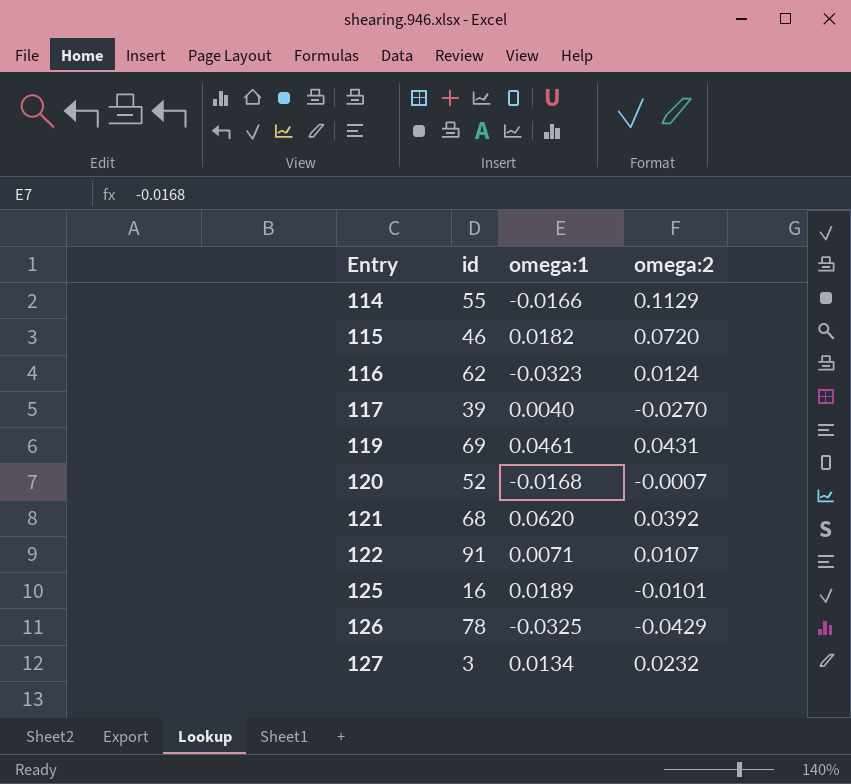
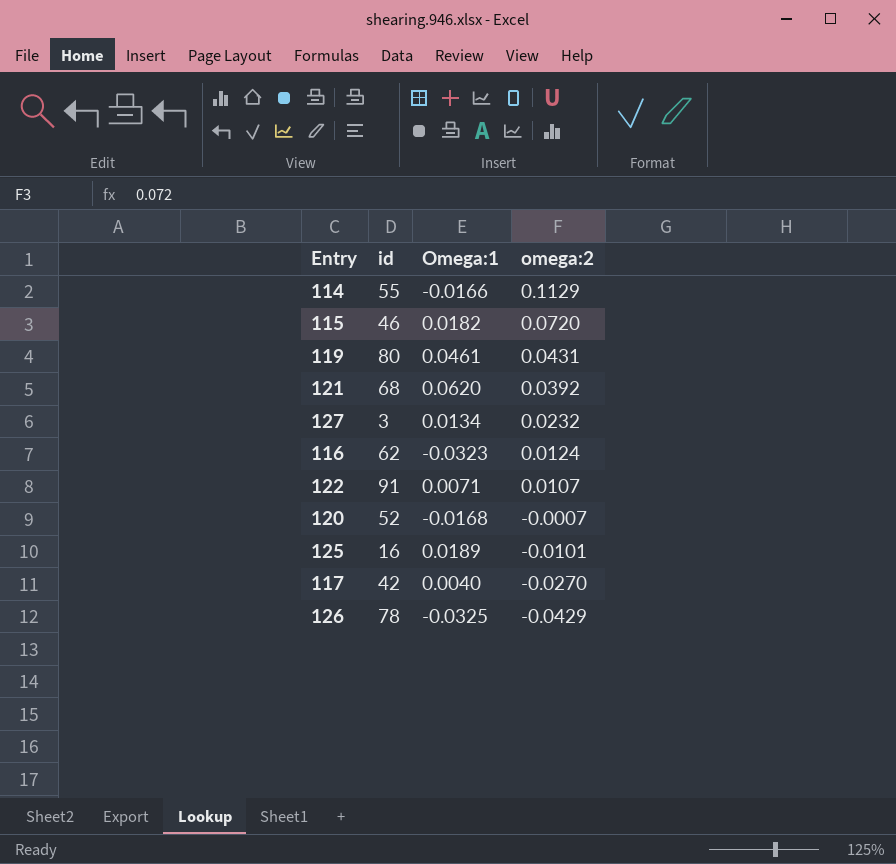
row order: Entry ascending -> omega:2 descending
column name: omega:1 -> Omega:1
119 | id: 69 -> 80
117 | id: 39 -> 42

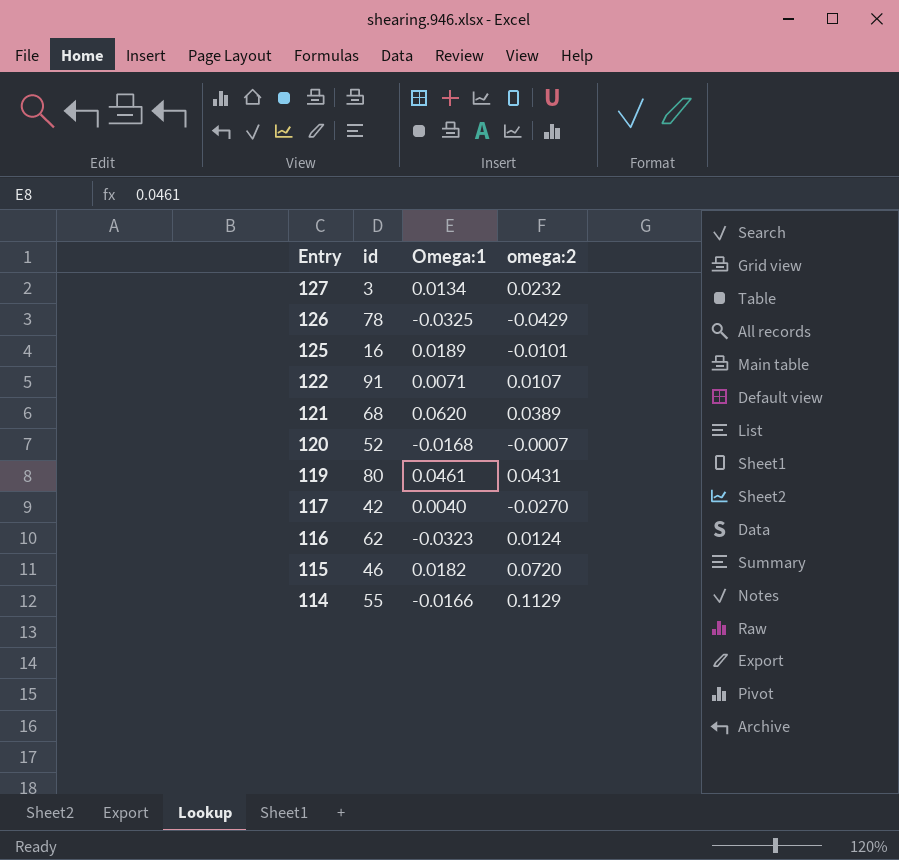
row order: omega:2 descending -> Entry descending
121 | omega:2: 0.0392 -> 0.0389

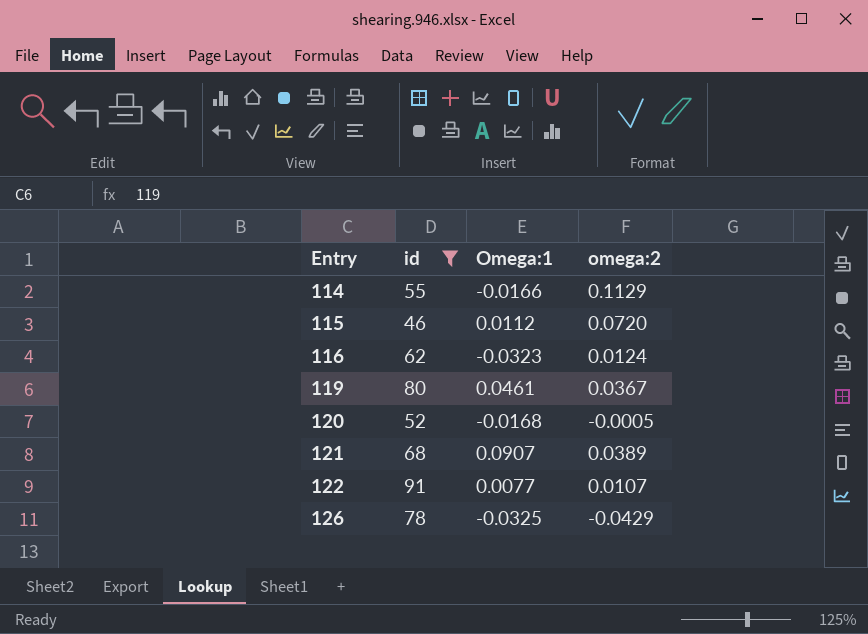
filter: none -> id >= 46
row order: Entry descending -> Entry ascending
115 | Omega:1: 0.0182 -> 0.0112
119 | omega:2: 0.0431 -> 0.0367
120 | omega:2: -0.0007 -> -0.0005
121 | Omega:1: 0.0620 -> 0.0907
122 | Omega:1: 0.0071 -> 0.0077

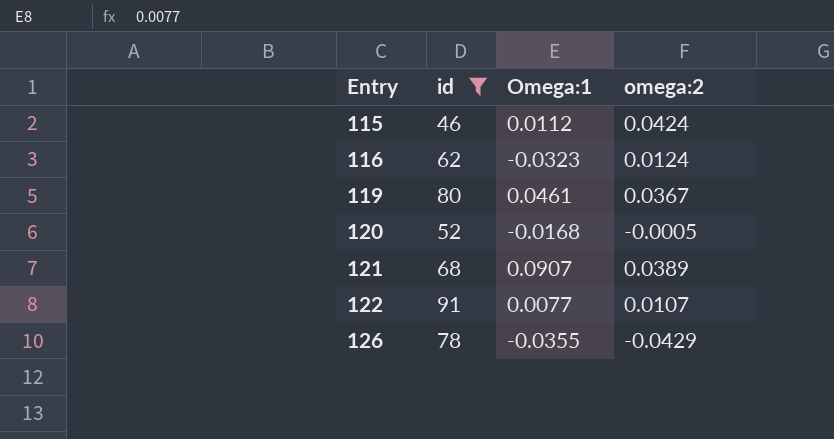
row 114: 55 | -0.0166 | 0.1129 -> none
115 | omega:2: 0.0720 -> 0.0424
126 | Omega:1: -0.0325 -> -0.0355

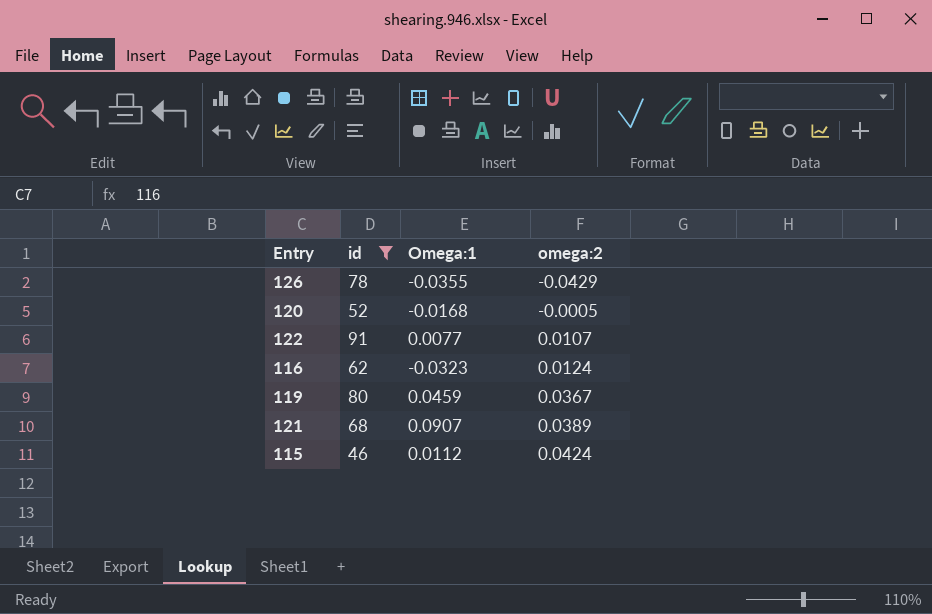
row order: Entry ascending -> omega:2 ascending
119 | Omega:1: 0.0461 -> 0.0459

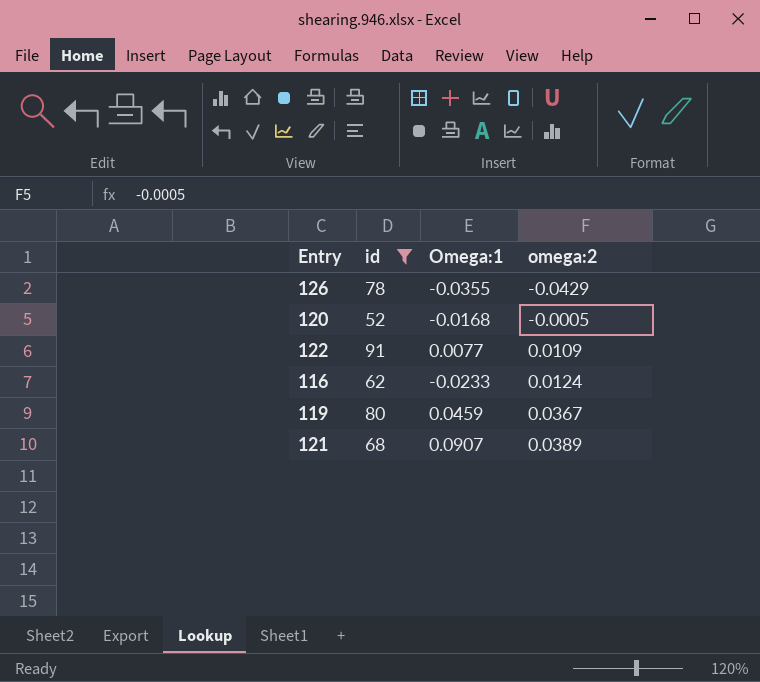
row 115: 46 | 0.0112 | 0.0424 -> none
122 | omega:2: 0.0107 -> 0.0109
116 | Omega:1: -0.0323 -> -0.0233

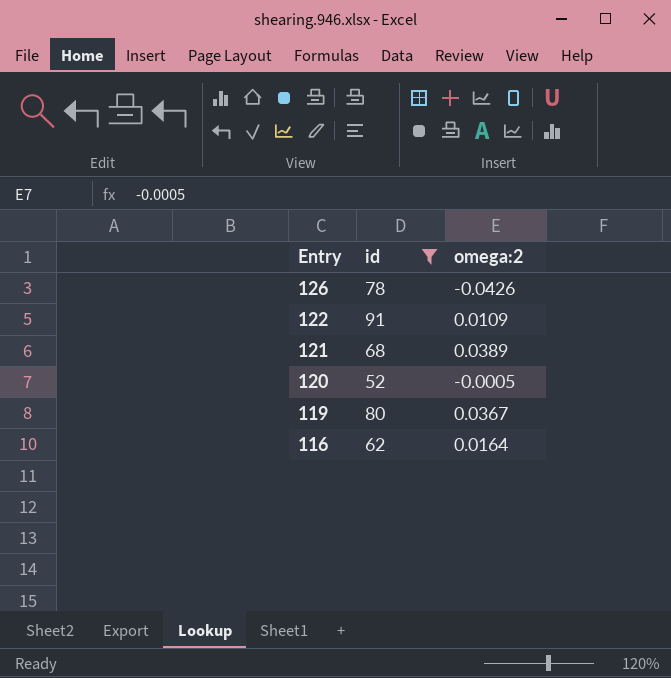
row order: omega:2 ascending -> Entry descending
column Omega:1 | position: 3 -> none
126 | omega:2: -0.0429 -> -0.0426
116 | omega:2: 0.0124 -> 0.0164

